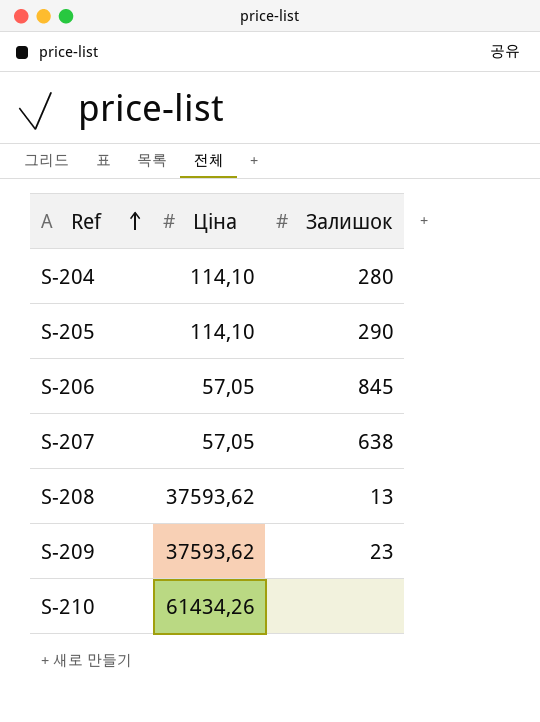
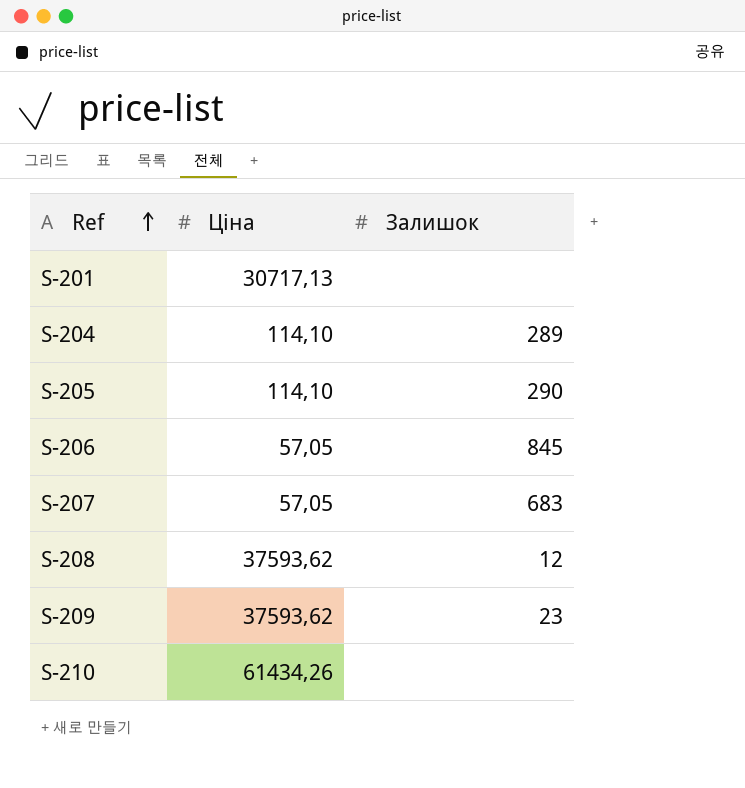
row S-201: none -> 30717,13 | none
S-204 | Залишок: 280 -> 289
S-207 | Залишок: 638 -> 683
S-208 | Залишок: 13 -> 12

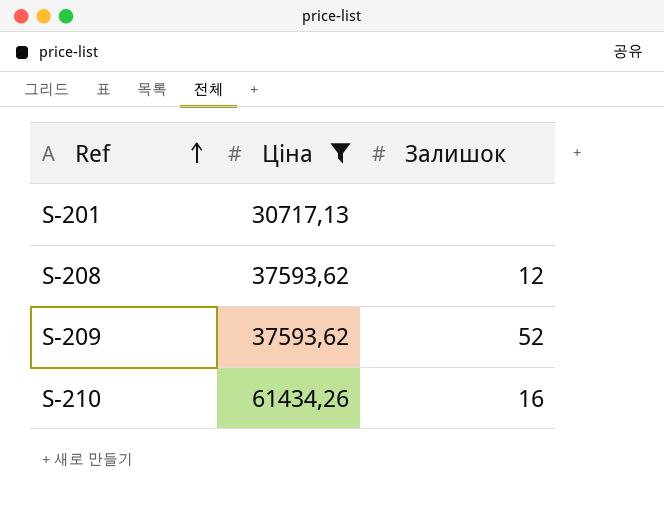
filter: none -> Ціна >= 30717,13
S-209 | Залишок: 23 -> 52
S-210 | Залишок: none -> 16

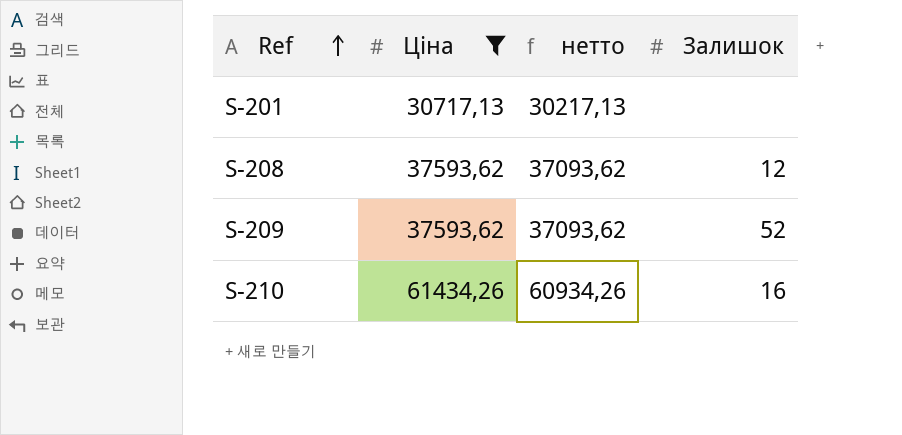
column нетто | formula: none -> [Ціна] - 500

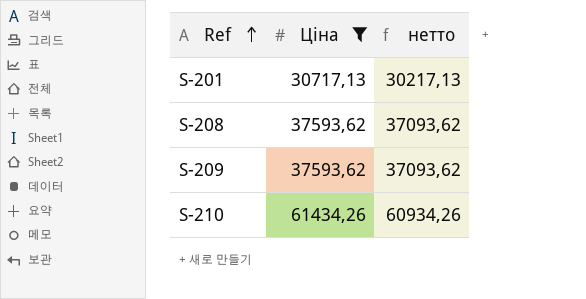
column Залишок | position: 4 -> none

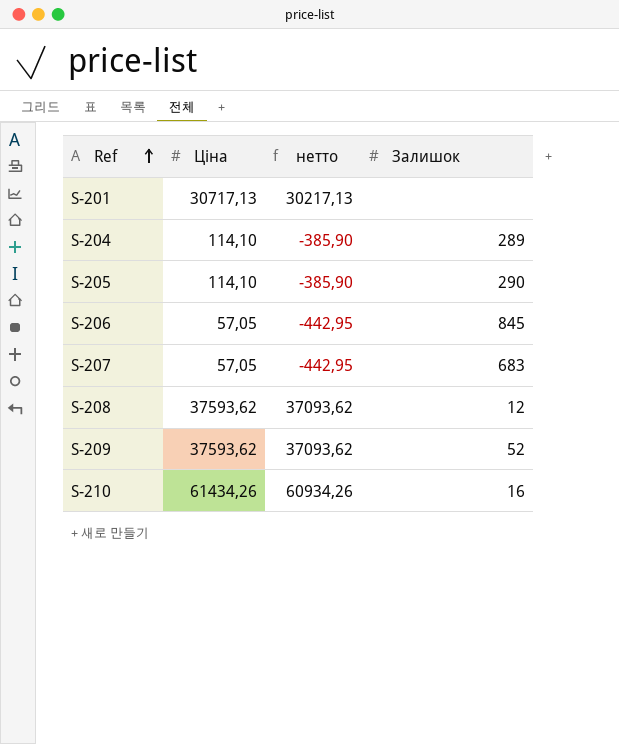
filter: Ціна >= 30717,13 -> none
column Залишок | position: none -> 4

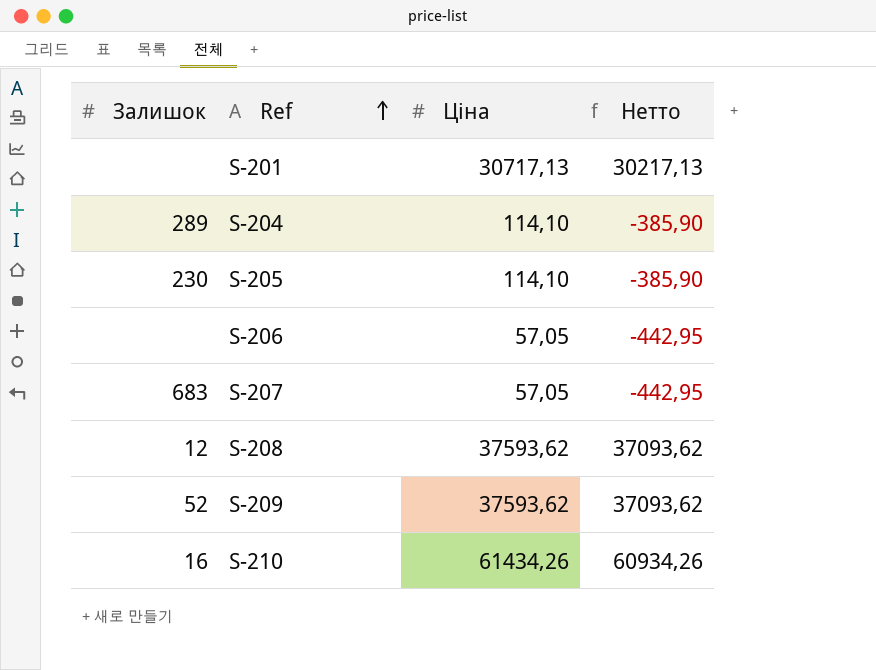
column Залишок | position: 4 -> 1
column name: нетто -> Нетто
S-205 | Залишок: 290 -> 230
S-206 | Залишок: 845 -> none

